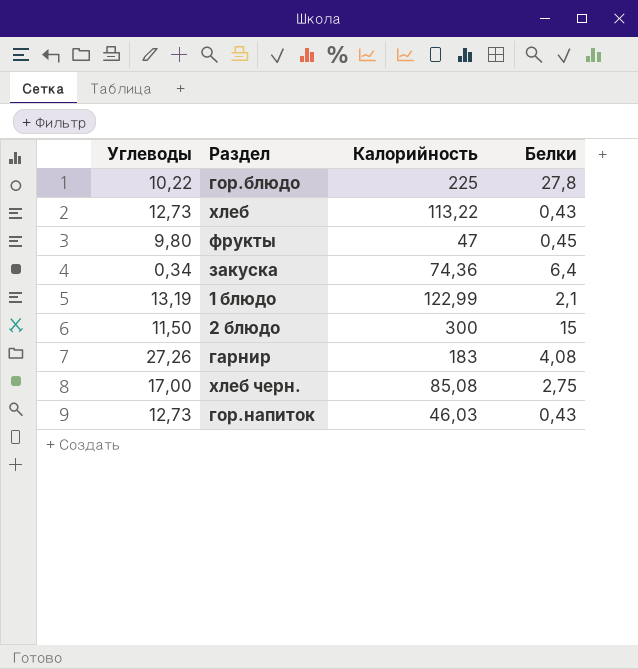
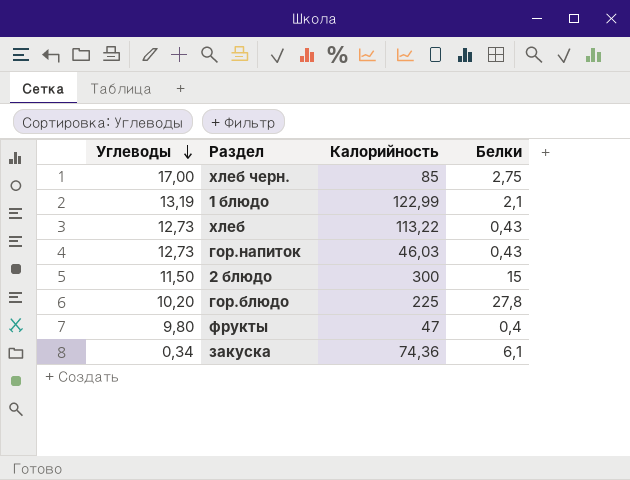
row order: none -> Углеводы descending
row гарнир: 27,26 | 183 | 4,08 -> none
хлеб черн. | Калорийность: 85,08 -> 85
гор.блюдо | Углеводы: 10,22 -> 10,20
фрукты | Белки: 0,45 -> 0,4
закуска | Белки: 6,4 -> 6,1

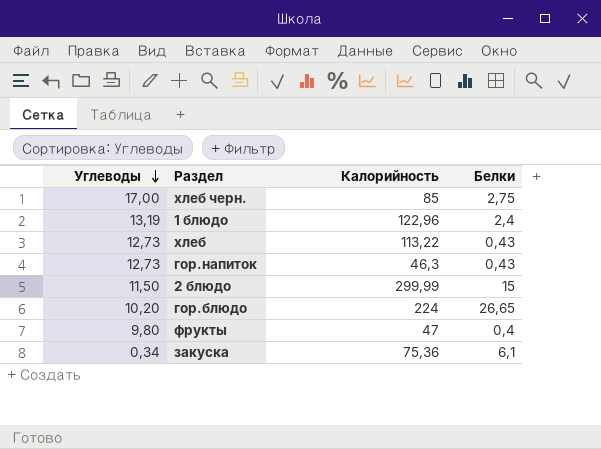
1 блюдо | Калорийность: 122,99 -> 122,96
1 блюдо | Белки: 2,1 -> 2,4
гор.напиток | Калорийность: 46,03 -> 46,3
2 блюдо | Калорийность: 300 -> 299,99
гор.блюдо | Калорийность: 225 -> 224
гор.блюдо | Белки: 27,8 -> 26,65
закуска | Калорийность: 74,36 -> 75,36

